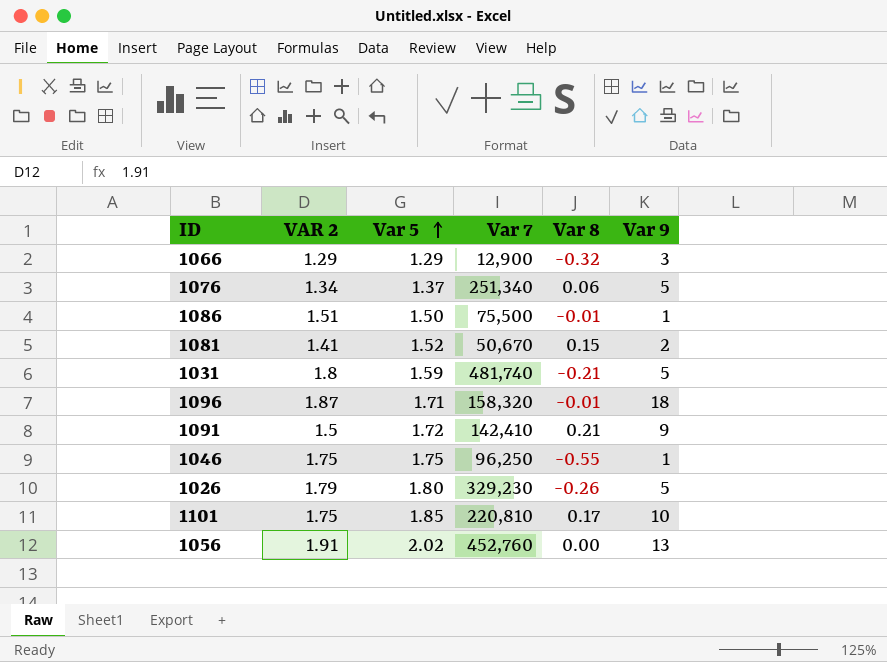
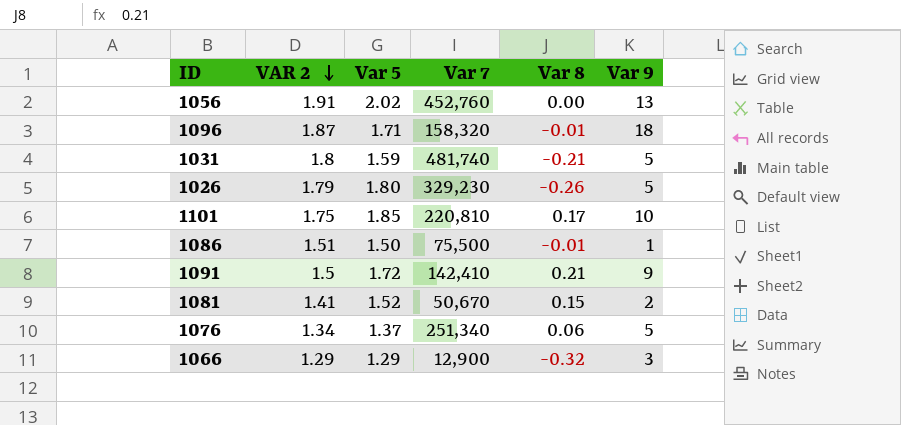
row order: Var 5 ascending -> VAR 2 descending
row 1046: 1.75 | 1.75 | 96,250 | -0.55 | 1 -> none

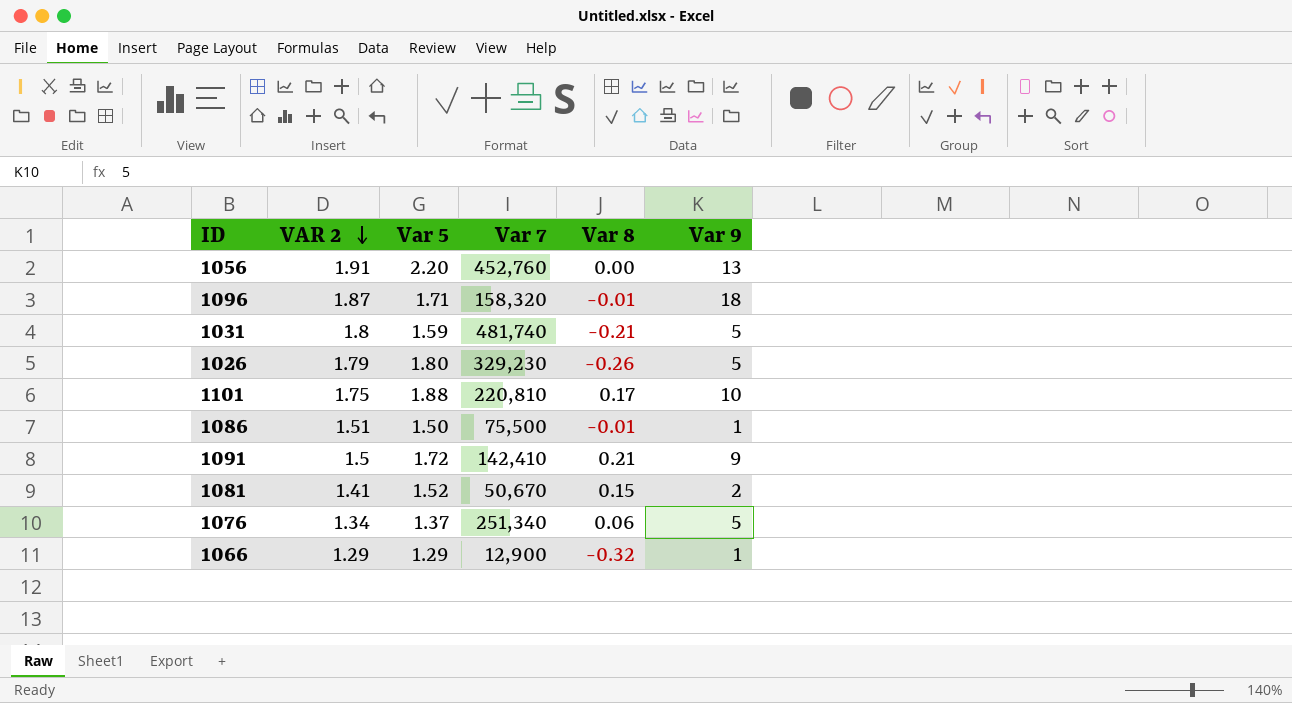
1056 | Var 5: 2.02 -> 2.20
1101 | Var 5: 1.85 -> 1.88
1066 | Var 9: 3 -> 1

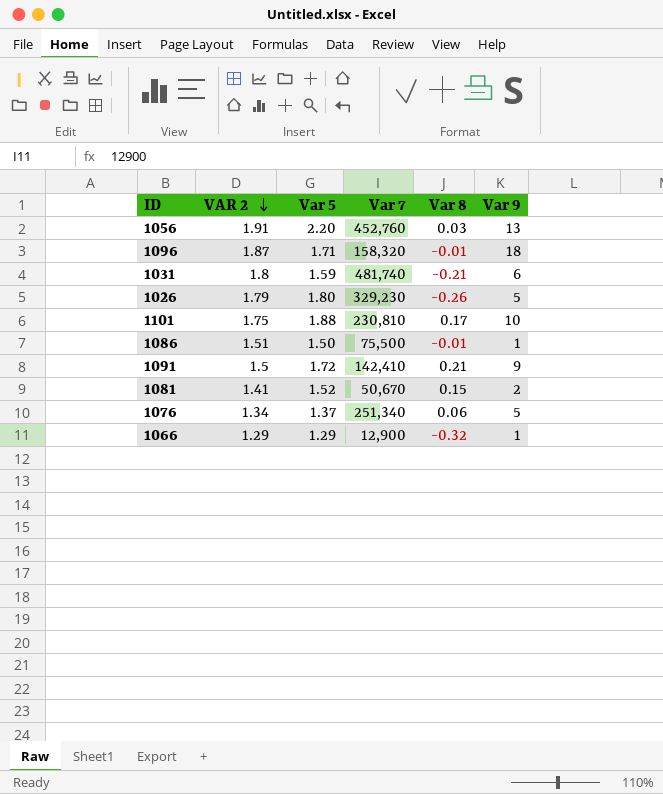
1056 | Var 8: 0.00 -> 0.03
1031 | Var 9: 5 -> 6
1101 | Var 7: 220,810 -> 230,810

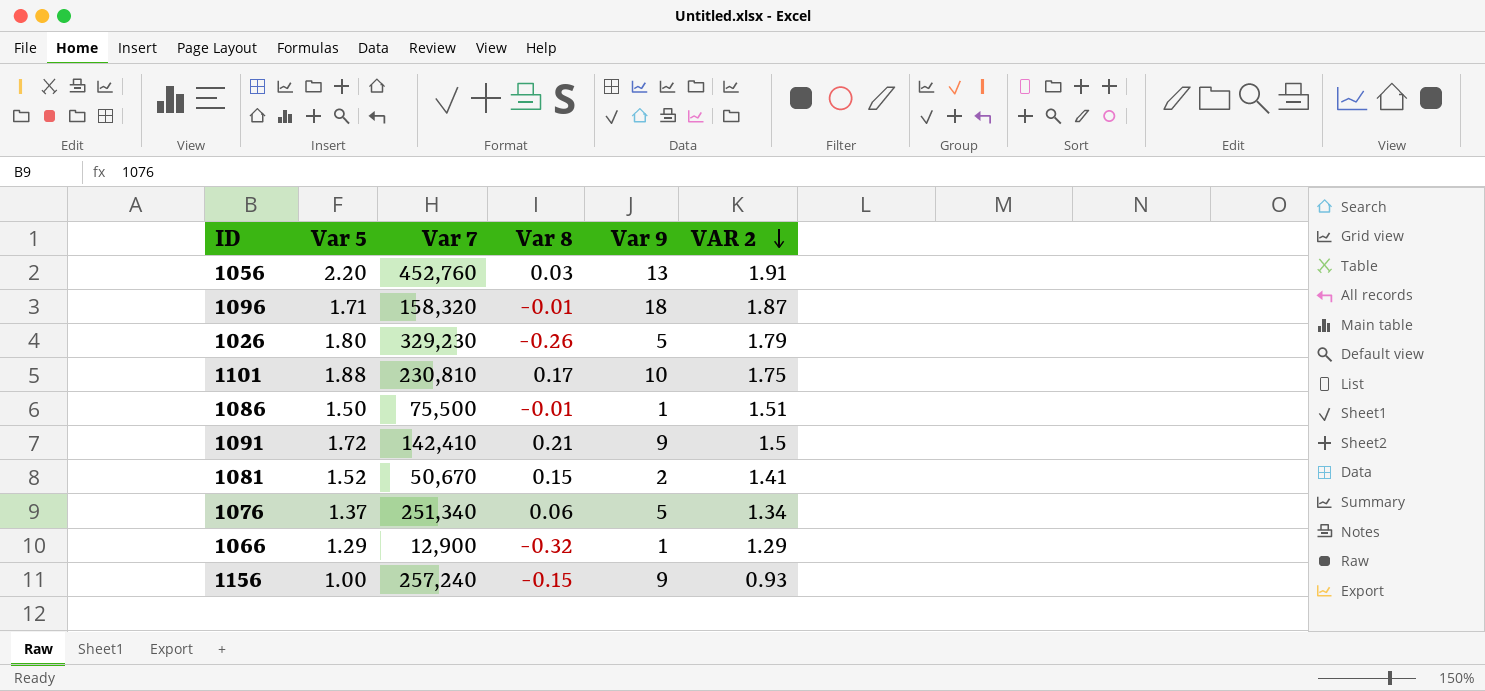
column VAR 2 | position: 2 -> 6
row 1031: 1.8 | 1.59 | 481,740 | -0.21 | 6 -> none
row 1156: none -> 1.00 | 257,240 | -0.15 | 9 | 0.93

